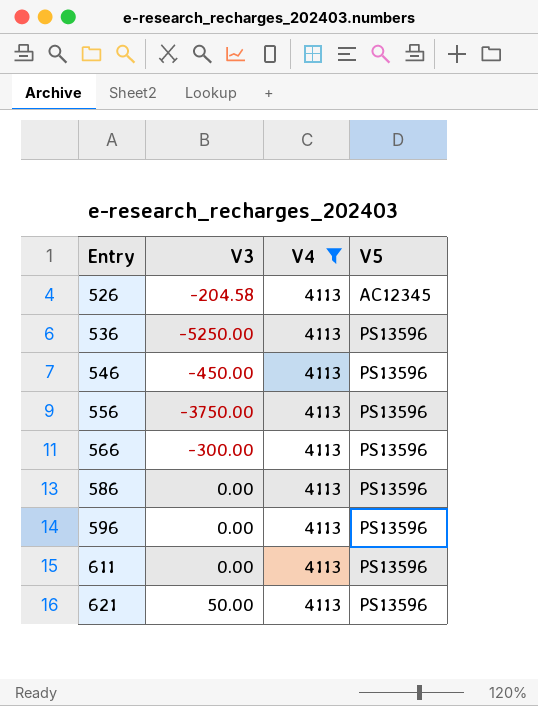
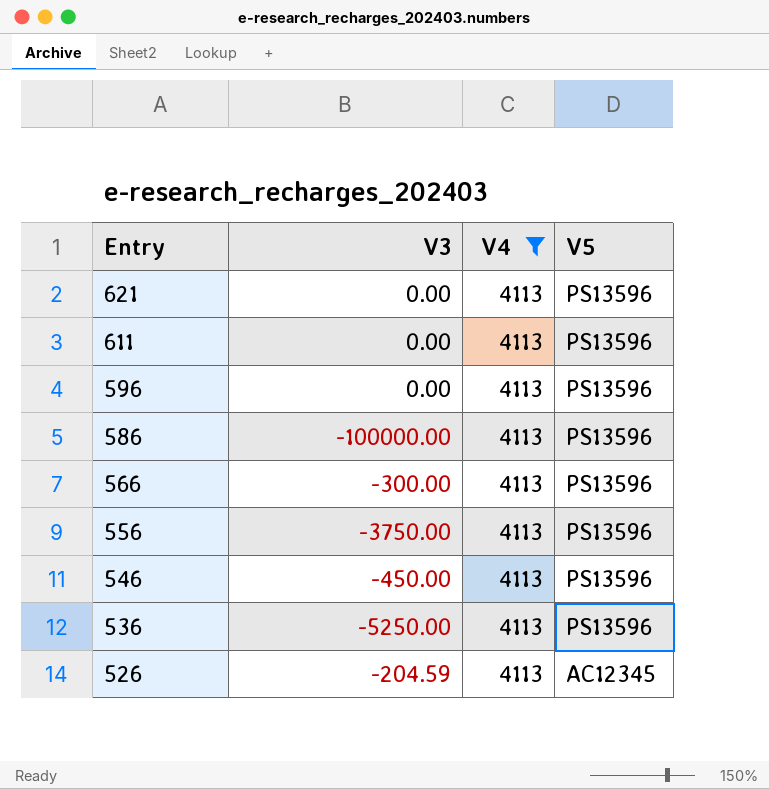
row order: Entry ascending -> Entry descending
621 | V3: 50.00 -> 0.00
586 | V3: 0.00 -> -100000.00
526 | V3: -204.58 -> -204.59

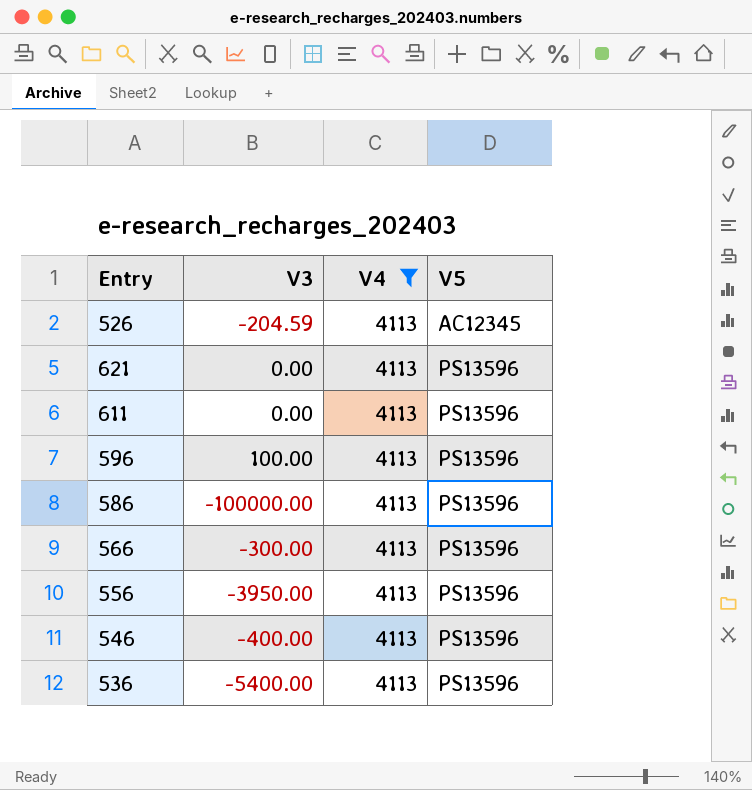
row order: Entry descending -> V5 ascending
596 | V3: 0.00 -> 100.00
556 | V3: -3750.00 -> -3950.00
546 | V3: -450.00 -> -400.00
536 | V3: -5250.00 -> -5400.00

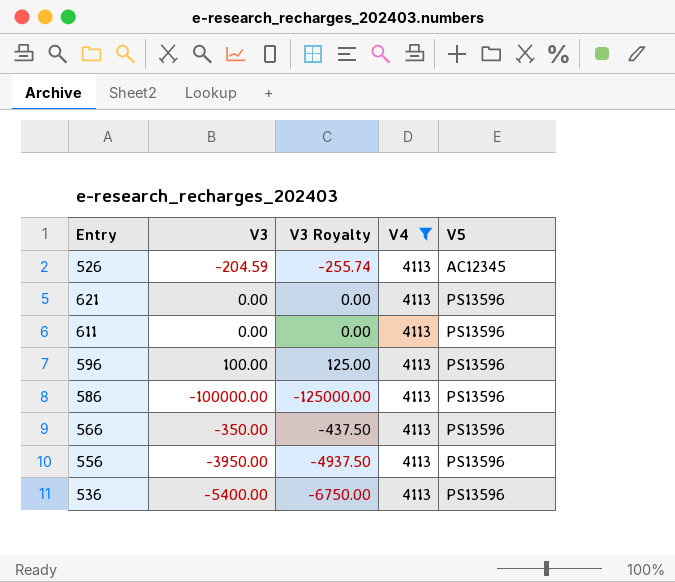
column V3 Royalty | formula: none -> [V3] * 1.25
row 546: -400.00 | 4113 | PS13596 -> none
566 | V3: -300.00 -> -350.00

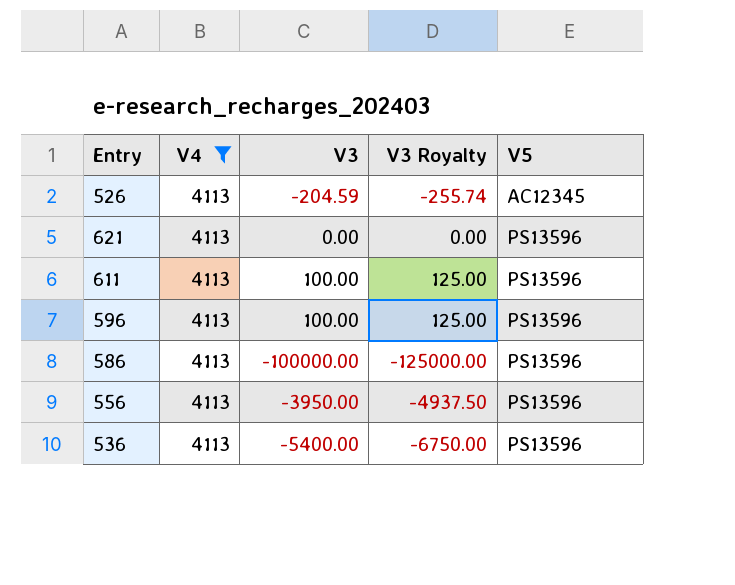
column V4 | position: 4 -> 2
row 566: -350.00 | -437.50 | 4113 | PS13596 -> none
611 | V3: 0.00 -> 100.00
611 | V3 Royalty: 0.00 -> 125.00

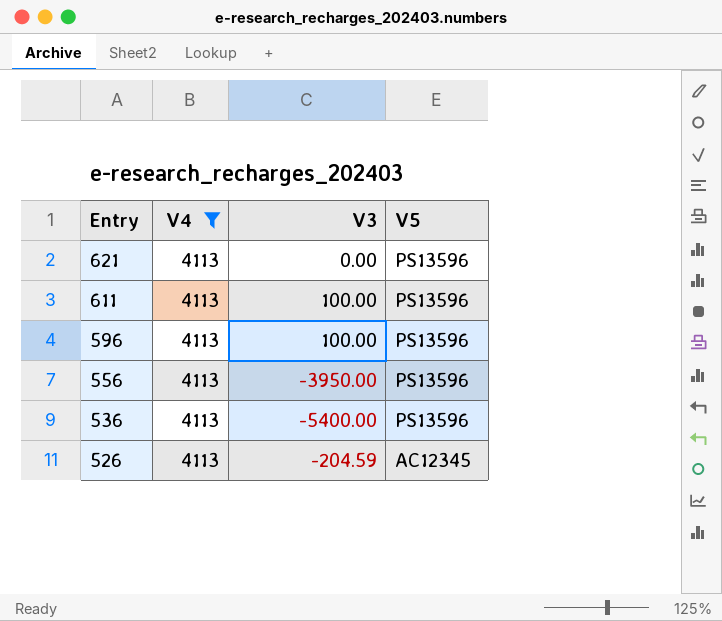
row order: V5 ascending -> Entry descending
column V3 Royalty | formula: [V3] * 1.25 -> none
row 586: 4113 | -100000.00 | -125000.00 | PS13596 -> none

